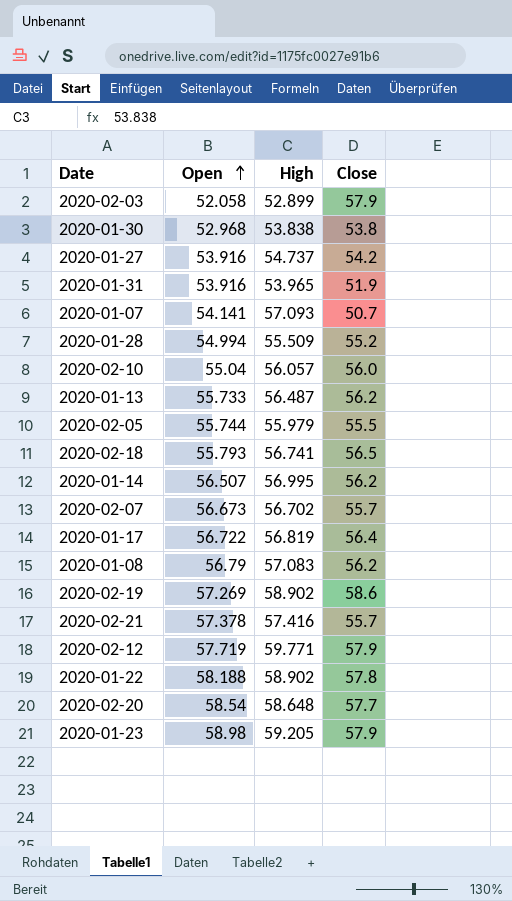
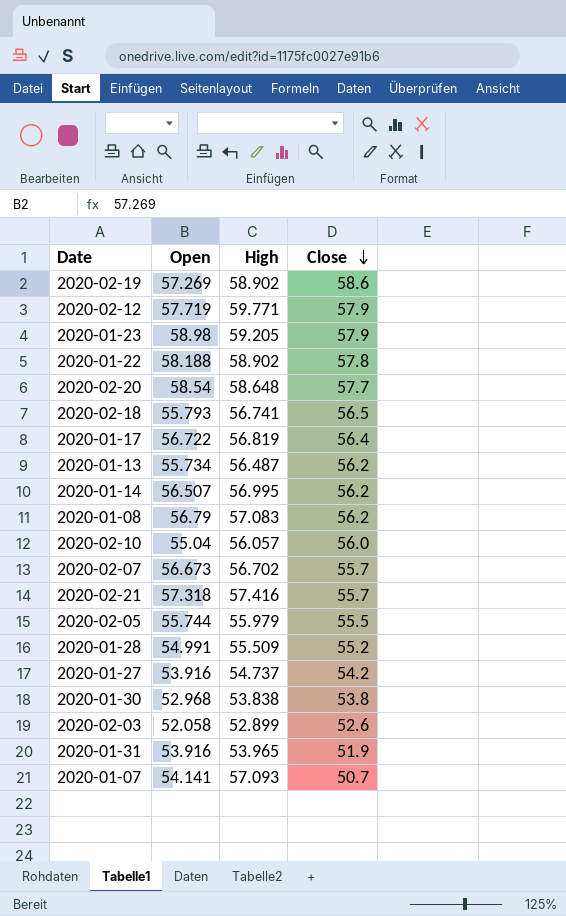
row order: Open ascending -> Close descending
2020-01-13 | Open: 55.733 -> 55.734
2020-02-21 | Open: 57.378 -> 57.318
2020-01-28 | Open: 54.994 -> 54.991
2020-02-03 | Close: 57.9 -> 52.6

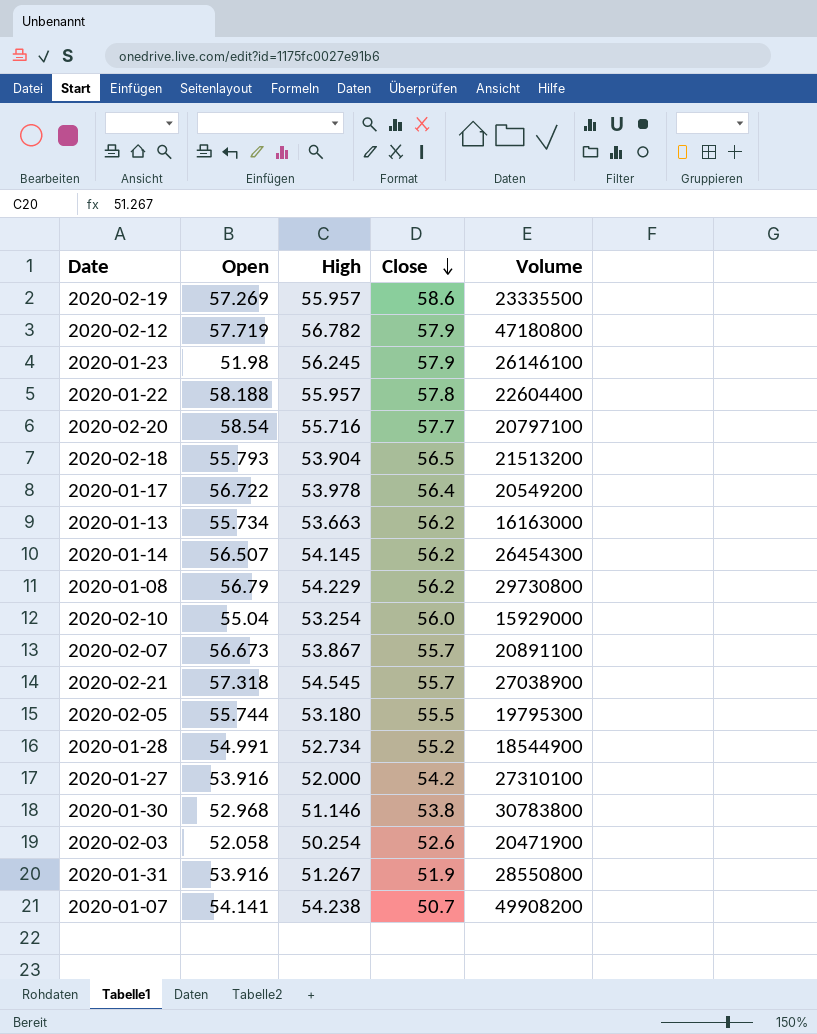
column Volume | position: none -> 5
2020-02-19 | High: 58.902 -> 55.957
2020-02-12 | High: 59.771 -> 56.782
2020-01-23 | Open: 58.98 -> 51.98
2020-01-23 | High: 59.205 -> 56.245
2020-01-22 | High: 58.902 -> 55.957
2020-02-20 | High: 58.648 -> 55.716
2020-02-18 | High: 56.741 -> 53.904
2020-01-17 | High: 56.819 -> 53.978
2020-01-13 | High: 56.487 -> 53.663
2020-01-14 | High: 56.995 -> 54.145
2020-01-08 | High: 57.083 -> 54.229
2020-02-10 | High: 56.057 -> 53.254
2020-02-07 | High: 56.702 -> 53.867
2020-02-21 | High: 57.416 -> 54.545
2020-02-05 | High: 55.979 -> 53.180
2020-01-28 | High: 55.509 -> 52.734
2020-01-27 | High: 54.737 -> 52.000
2020-01-30 | High: 53.838 -> 51.146
2020-02-03 | High: 52.899 -> 50.254
2020-01-31 | High: 53.965 -> 51.267
2020-01-07 | High: 57.093 -> 54.238

